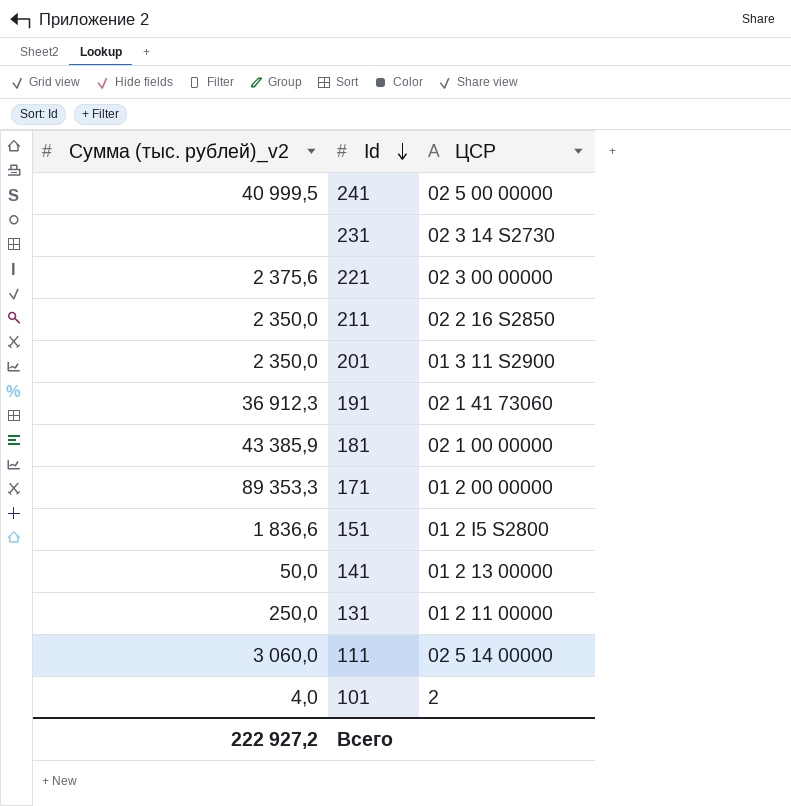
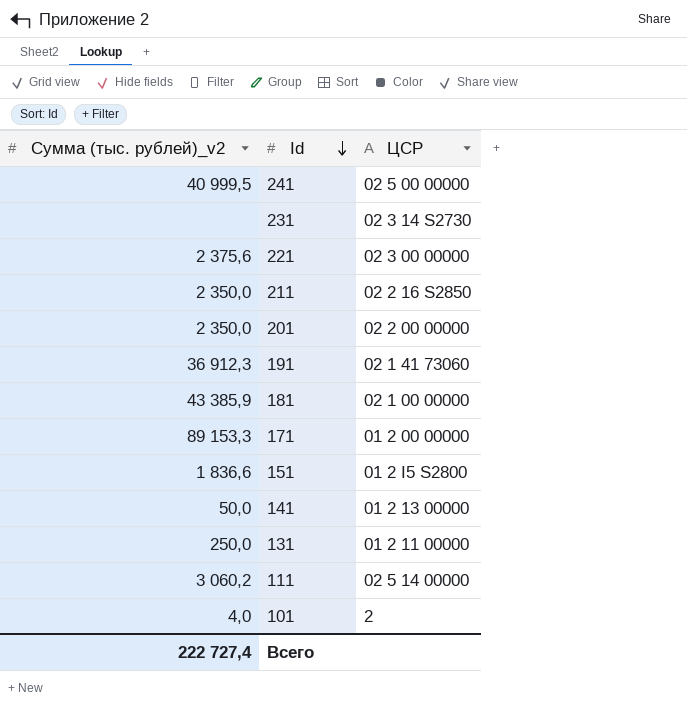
201 | ЦСР: 01 3 11 S2900 -> 02 2 00 00000
171 | Сумма (тыс. рублей)_v2: 89 353,3 -> 89 153,3
111 | Сумма (тыс. рублей)_v2: 3 060,0 -> 3 060,2
Всего | Сумма (тыс. рублей)_v2: 222 927,2 -> 222 727,4

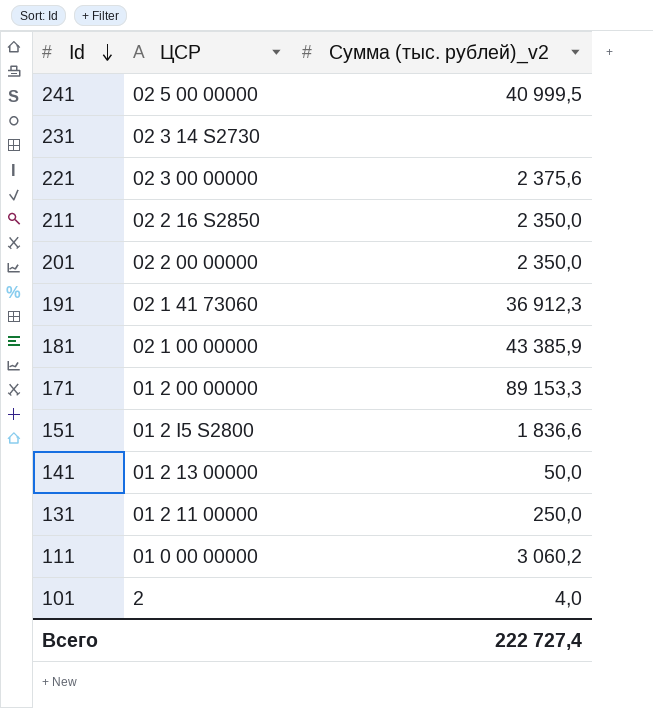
column Сумма (тыс. рублей)_v2 | position: 1 -> 3
111 | ЦСР: 02 5 14 00000 -> 01 0 00 00000

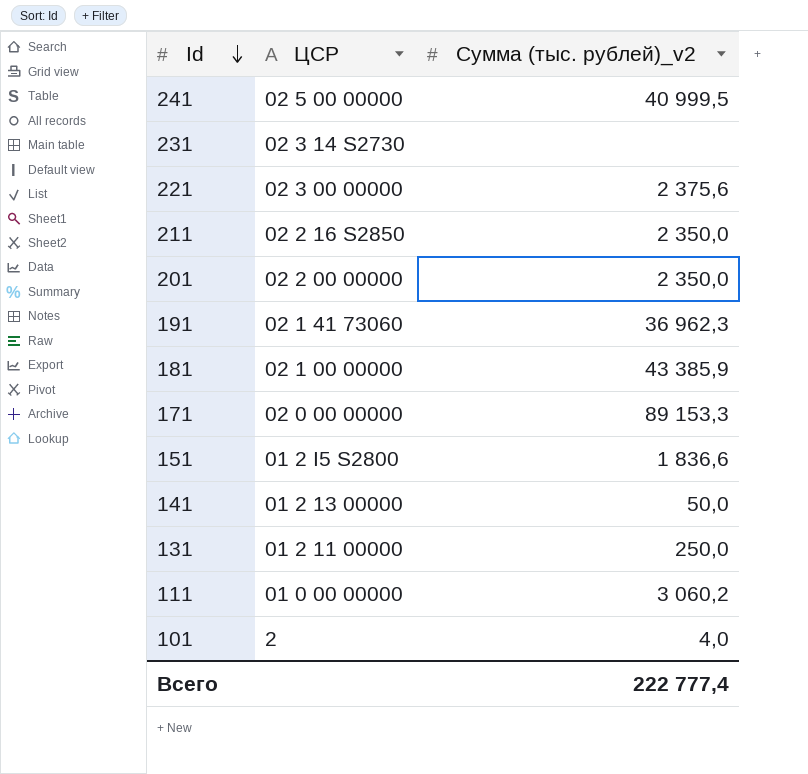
191 | Сумма (тыс. рублей)_v2: 36 912,3 -> 36 962,3
171 | ЦСР: 01 2 00 00000 -> 02 0 00 00000
Всего | Сумма (тыс. рублей)_v2: 222 727,4 -> 222 777,4

